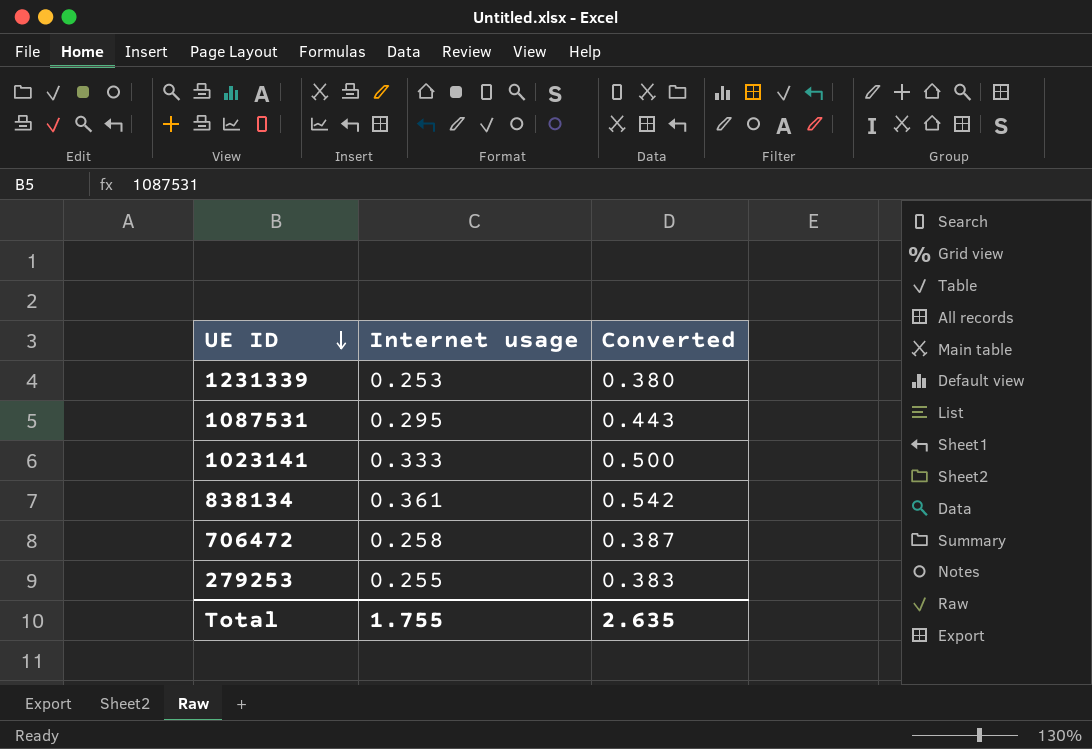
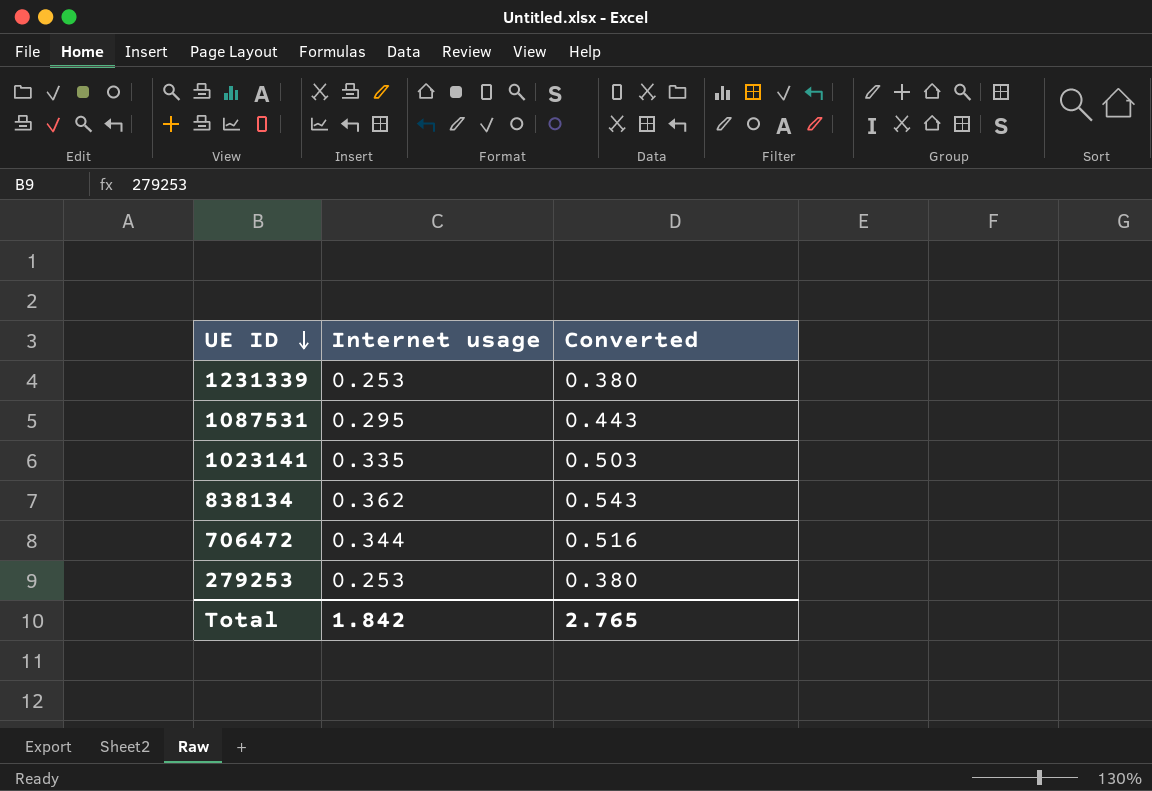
1023141 | Internet usage: 0.333 -> 0.335
1023141 | Converted: 0.500 -> 0.503
838134 | Internet usage: 0.361 -> 0.362
838134 | Converted: 0.542 -> 0.543
706472 | Internet usage: 0.258 -> 0.344
706472 | Converted: 0.387 -> 0.516
279253 | Internet usage: 0.255 -> 0.253
279253 | Converted: 0.383 -> 0.380
Total | Internet usage: 1.755 -> 1.842
Total | Converted: 2.635 -> 2.765

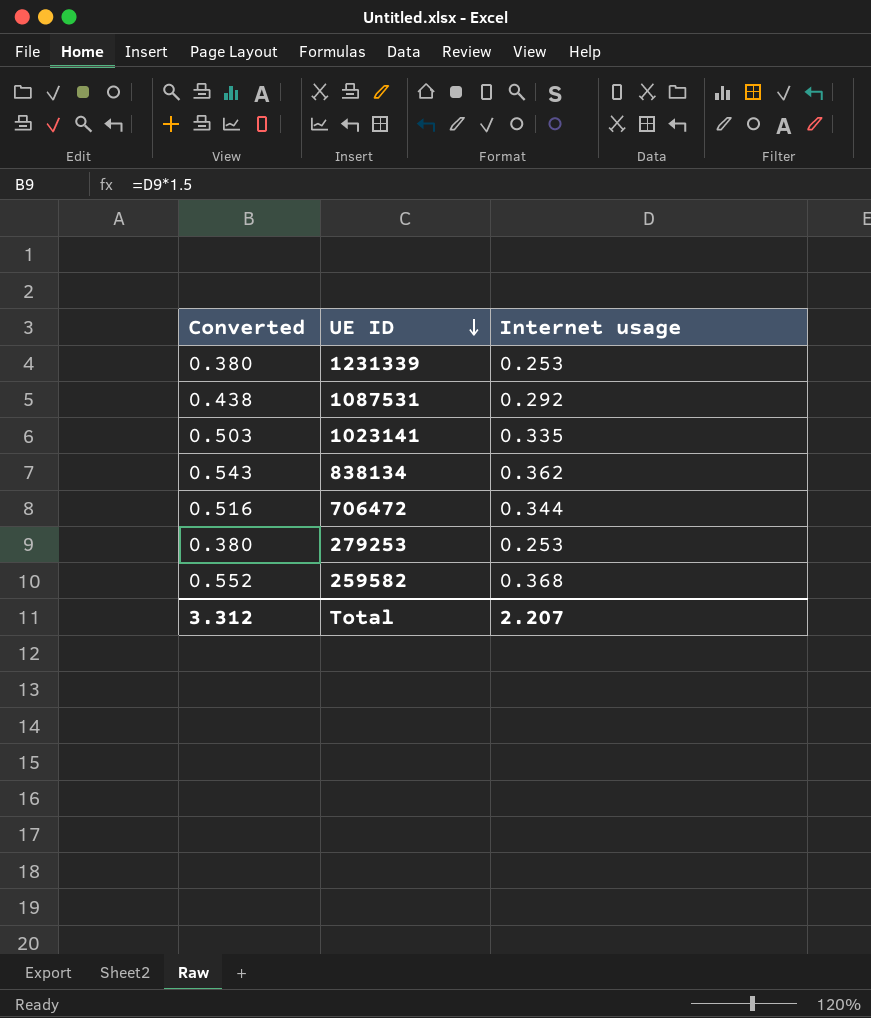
column Converted | position: 3 -> 1
1087531 | Converted: 0.443 -> 0.438
1087531 | Internet usage: 0.295 -> 0.292
row 259582: none -> 0.552 | 0.368
Total | Converted: 2.765 -> 3.312
Total | Internet usage: 1.842 -> 2.207

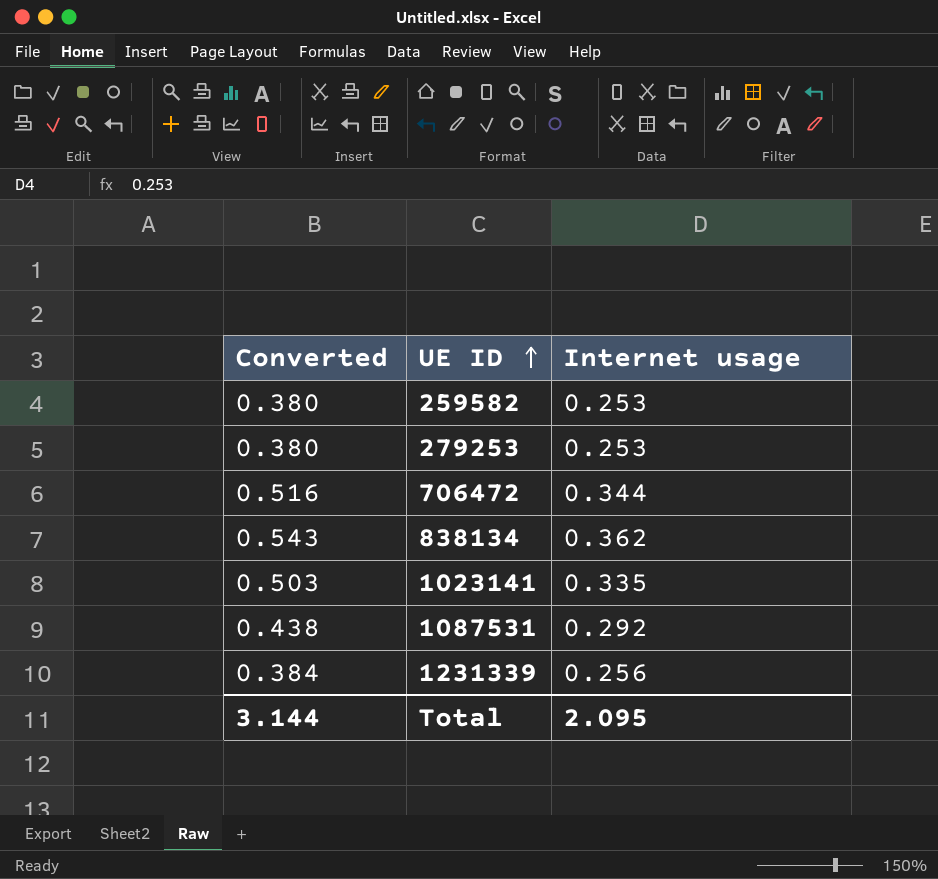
row order: UE ID descending -> UE ID ascending
259582 | Converted: 0.552 -> 0.380
259582 | Internet usage: 0.368 -> 0.253
1231339 | Converted: 0.380 -> 0.384
1231339 | Internet usage: 0.253 -> 0.256
Total | Converted: 3.312 -> 3.144
Total | Internet usage: 2.207 -> 2.095

